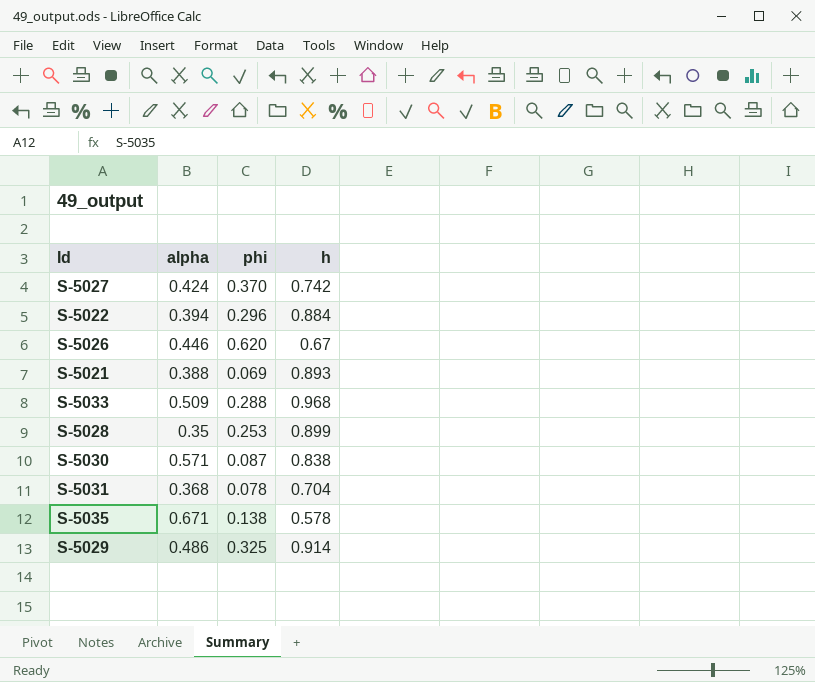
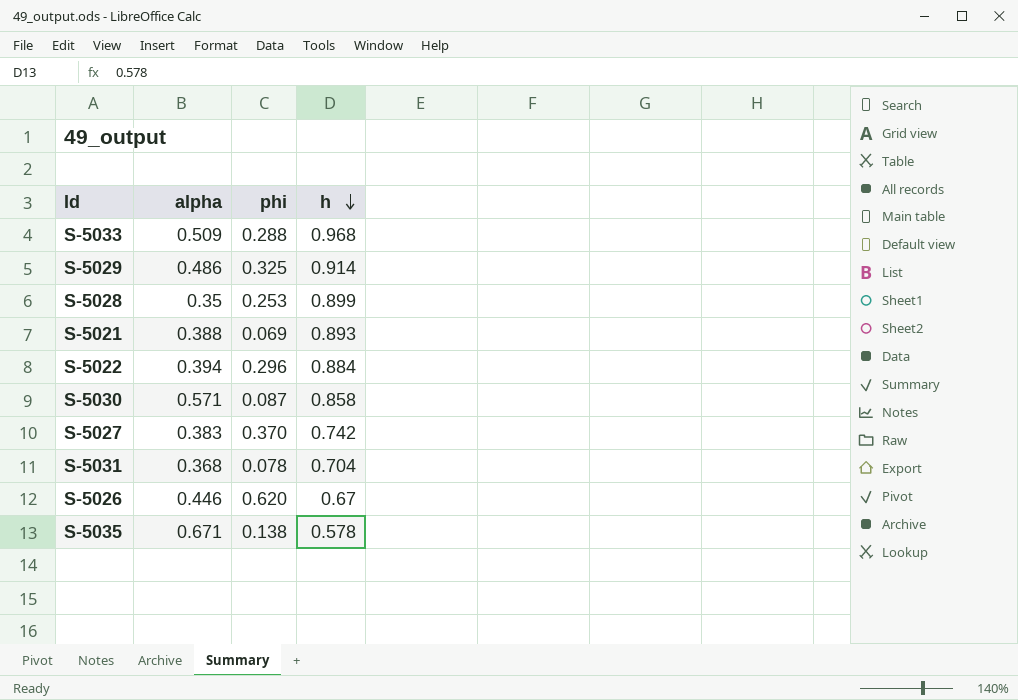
row order: none -> h descending
S-5030 | h: 0.838 -> 0.858
S-5027 | alpha: 0.424 -> 0.383

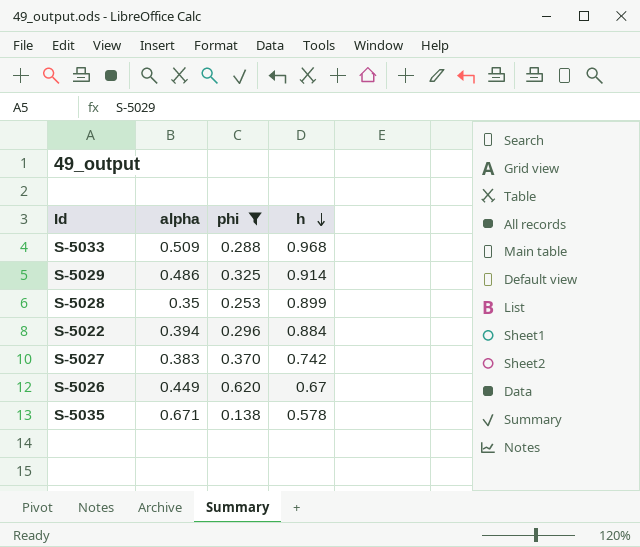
filter: none -> phi >= 0.138
S-5026 | alpha: 0.446 -> 0.449

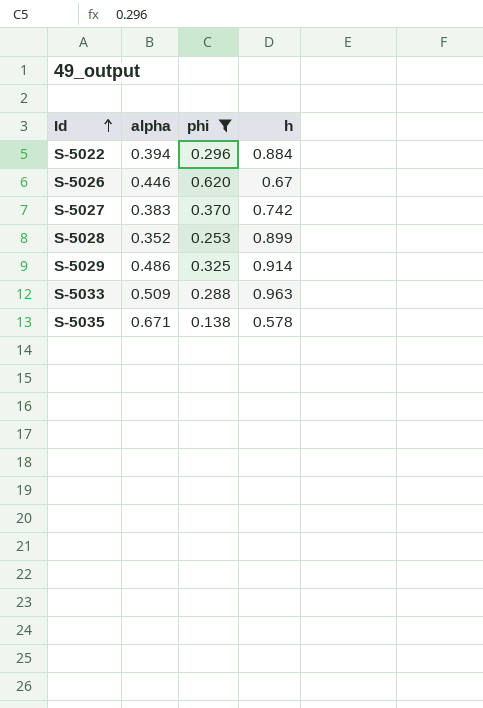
row order: h descending -> Id ascending
S-5026 | alpha: 0.449 -> 0.446
S-5028 | alpha: 0.35 -> 0.352
S-5033 | h: 0.968 -> 0.963

